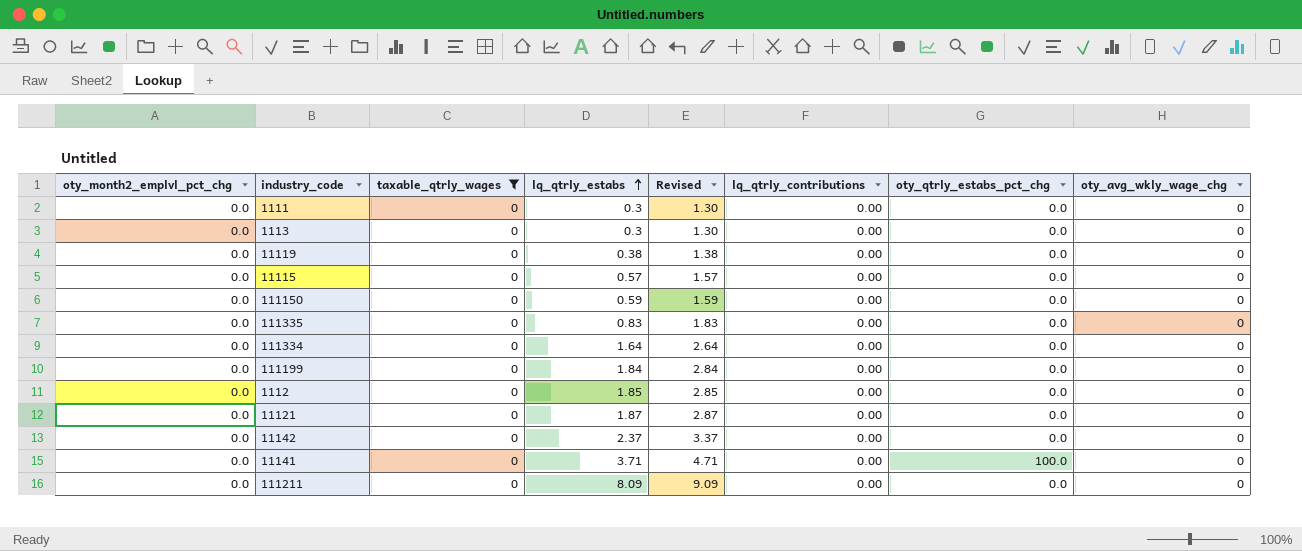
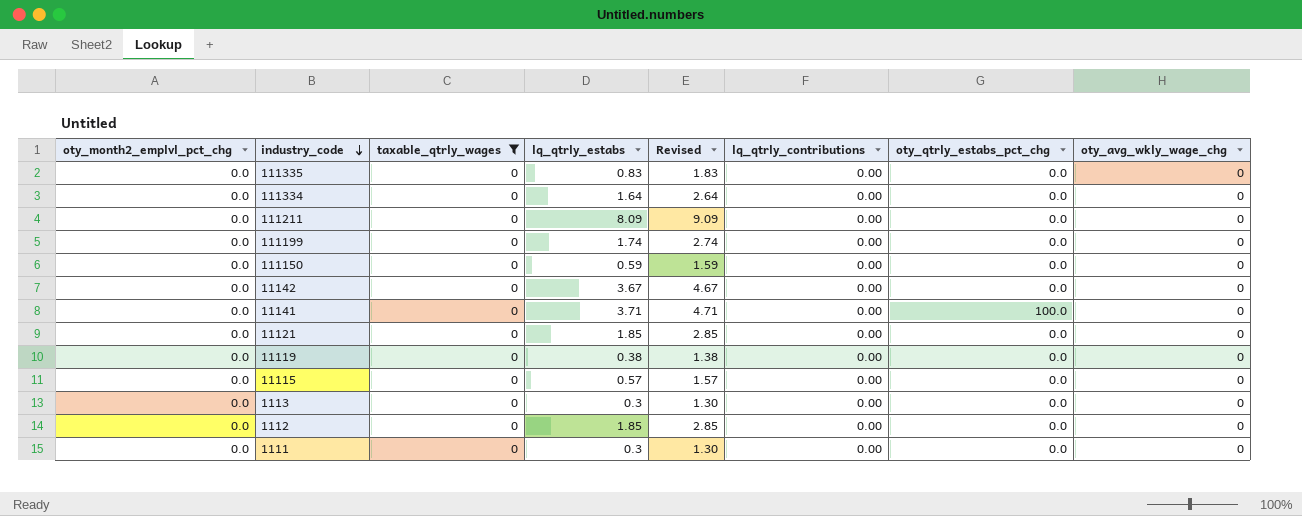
row order: lq_qtrly_estabs ascending -> industry_code descending
111199 | lq_qtrly_estabs: 1.84 -> 1.74
111199 | Revised: 2.84 -> 2.74
11142 | lq_qtrly_estabs: 2.37 -> 3.67
11142 | Revised: 3.37 -> 4.67
11121 | lq_qtrly_estabs: 1.87 -> 1.85
11121 | Revised: 2.87 -> 2.85

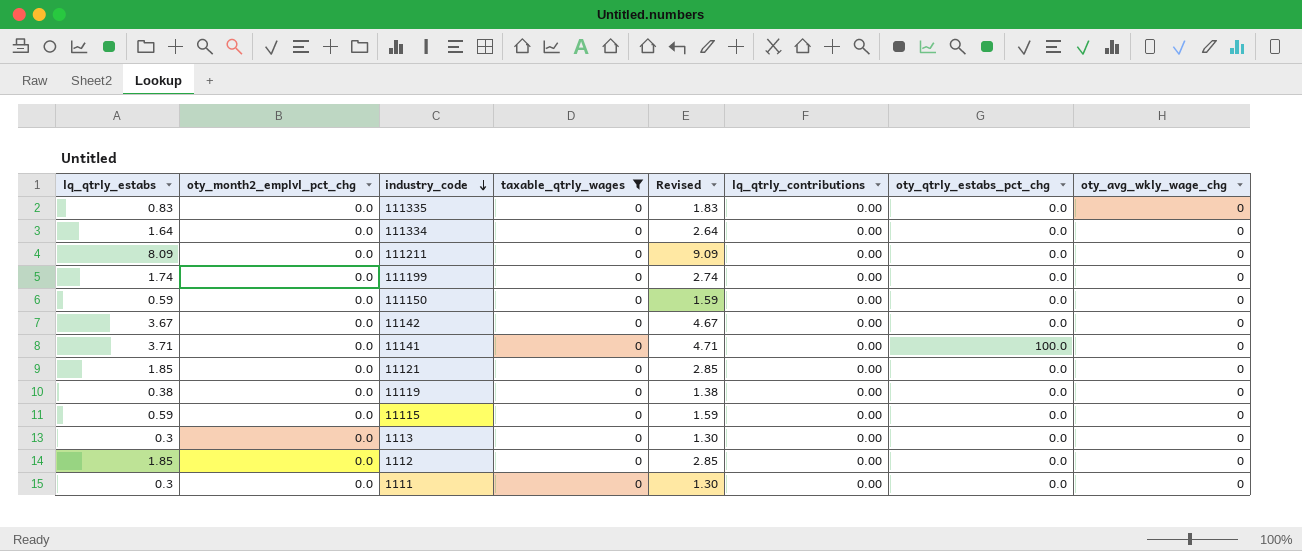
column lq_qtrly_estabs | position: 4 -> 1
11115 | lq_qtrly_estabs: 0.57 -> 0.59
11115 | Revised: 1.57 -> 1.59

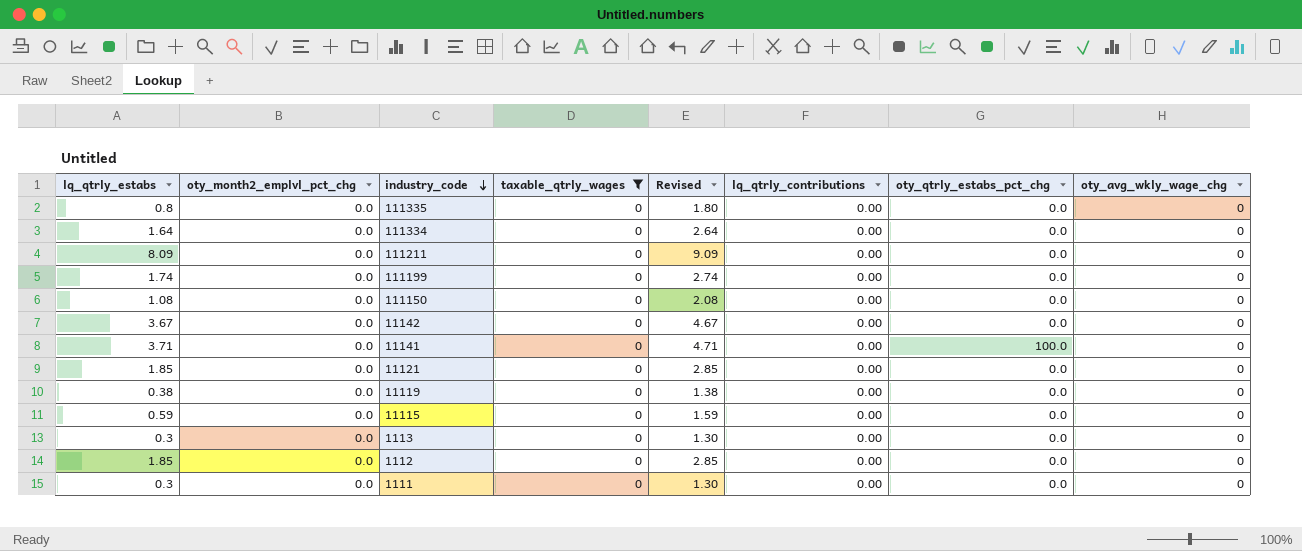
111335 | lq_qtrly_estabs: 0.83 -> 0.8
111335 | Revised: 1.83 -> 1.80
111150 | lq_qtrly_estabs: 0.59 -> 1.08
111150 | Revised: 1.59 -> 2.08

